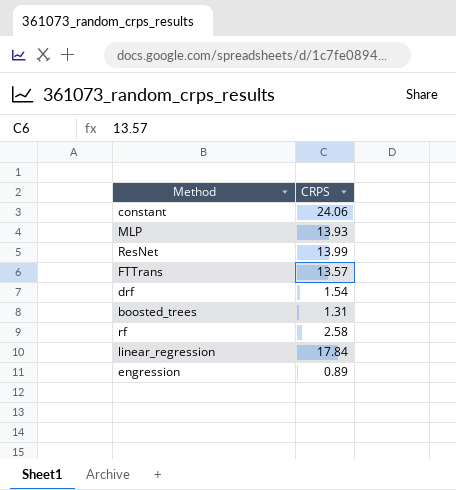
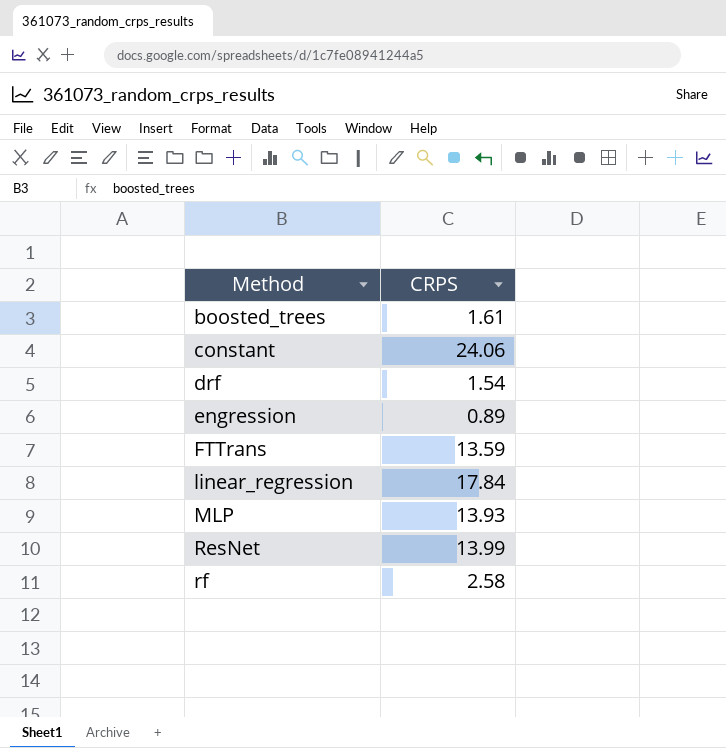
row order: none -> Method ascending
boosted_trees | CRPS: 1.31 -> 1.61
FTTrans | CRPS: 13.57 -> 13.59

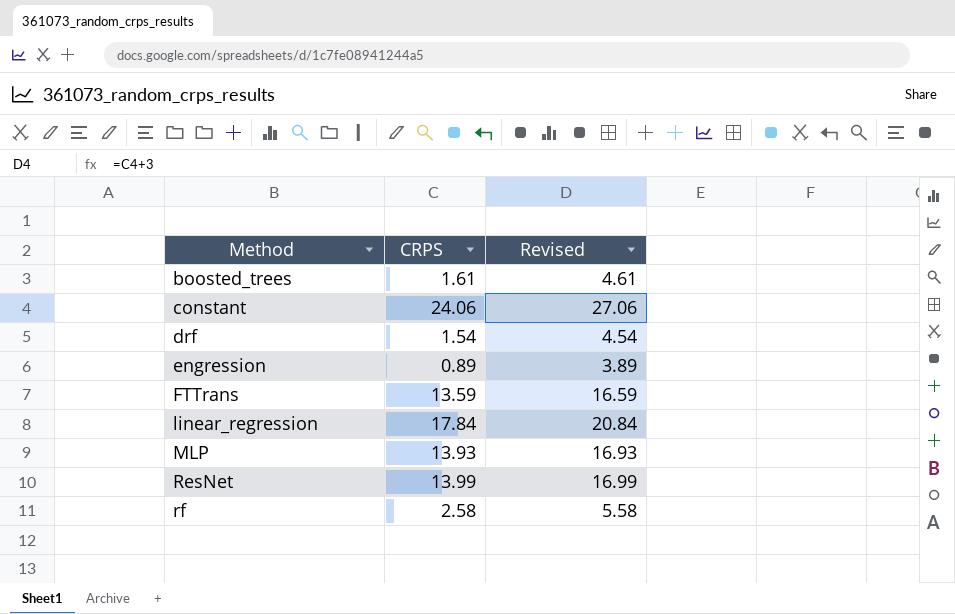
column Revised | formula: none -> [CRPS] + 3

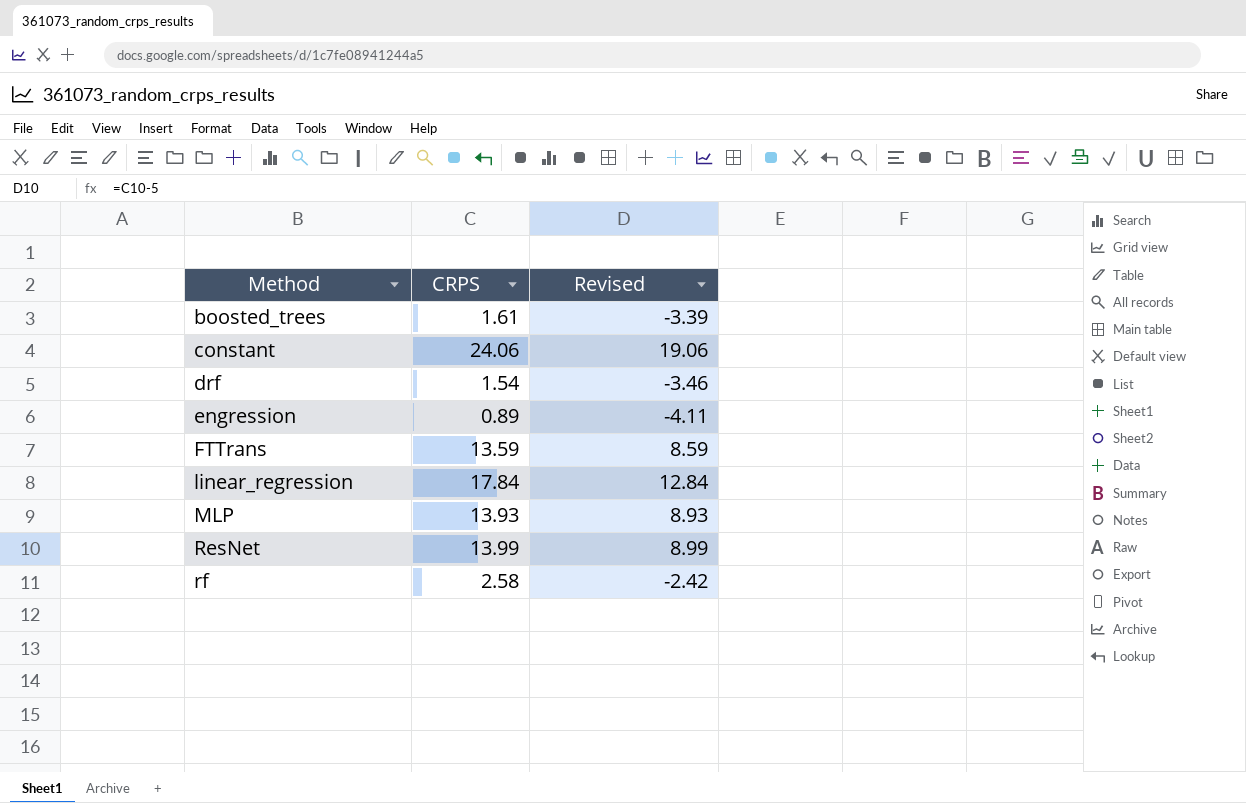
column Revised | formula: [CRPS] + 3 -> [CRPS] - 5

